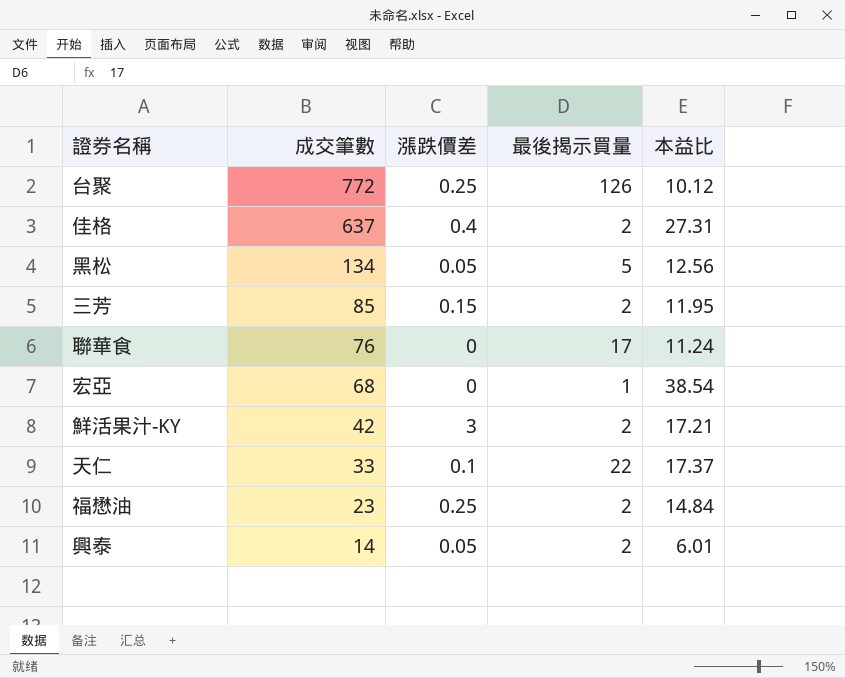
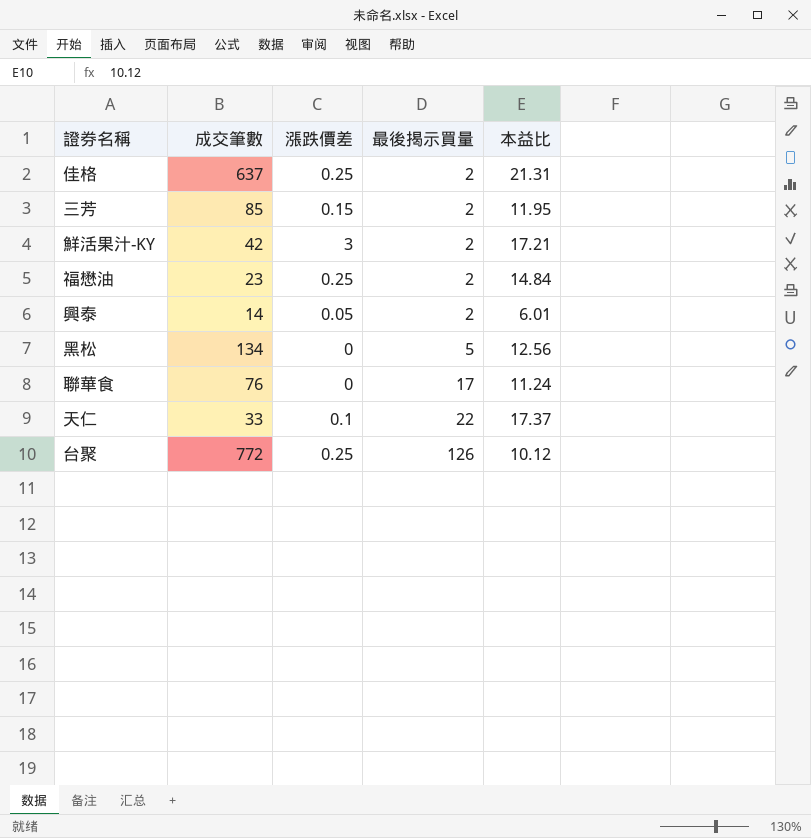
row order: 成交筆數 descending -> 最後揭示買量 ascending
row 宏亞: 68 | 0 | 1 | 38.54 -> none
佳格 | 漲跌價差: 0.4 -> 0.25
佳格 | 本益比: 27.31 -> 21.31
黑松 | 漲跌價差: 0.05 -> 0

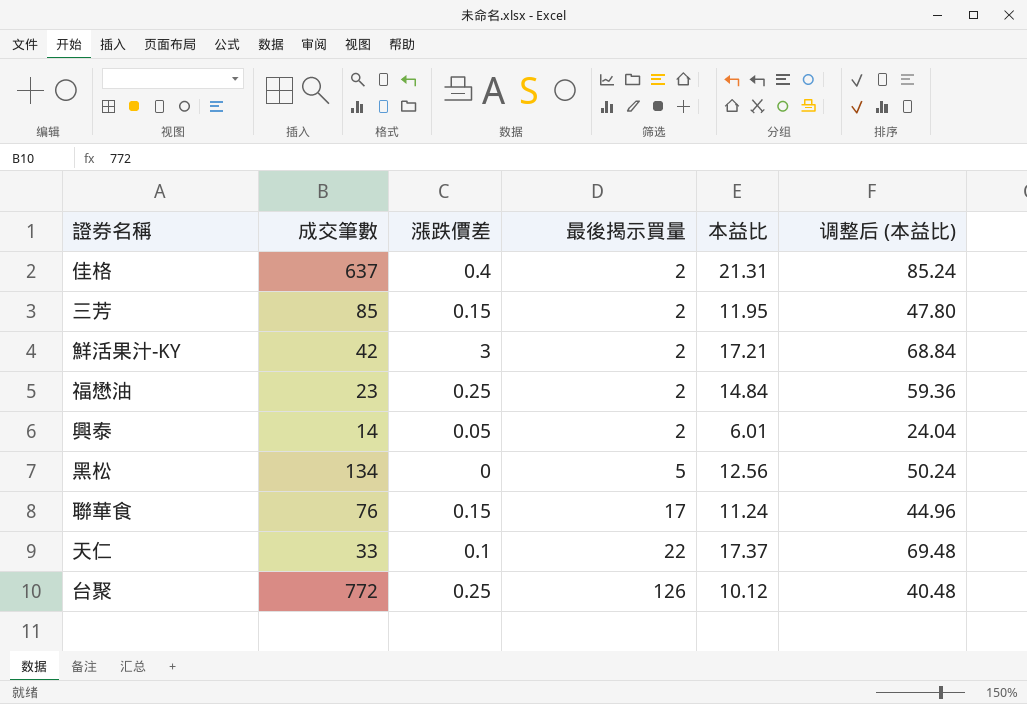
column 调整后 (本益比) | formula: none -> [本益比] * 4
佳格 | 漲跌價差: 0.25 -> 0.4
聯華食 | 漲跌價差: 0 -> 0.15

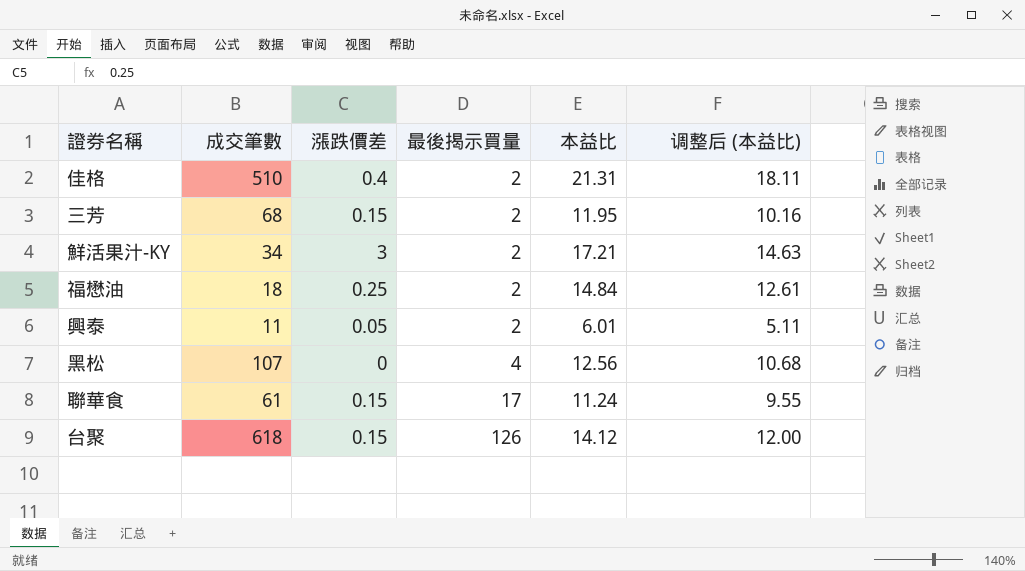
column 调整后 (本益比) | formula: [本益比] * 4 -> [本益比] * 0.85
row 天仁: 33 | 0.1 | 22 | 17.37 | 69.48 -> none
佳格 | 成交筆數: 637 -> 510
三芳 | 成交筆數: 85 -> 68
鮮活果汁-KY | 成交筆數: 42 -> 34
福懋油 | 成交筆數: 23 -> 18
興泰 | 成交筆數: 14 -> 11
黑松 | 成交筆數: 134 -> 107
黑松 | 最後揭示買量: 5 -> 4
聯華食 | 成交筆數: 76 -> 61
台聚 | 成交筆數: 772 -> 618
台聚 | 漲跌價差: 0.25 -> 0.15
台聚 | 本益比: 10.12 -> 14.12

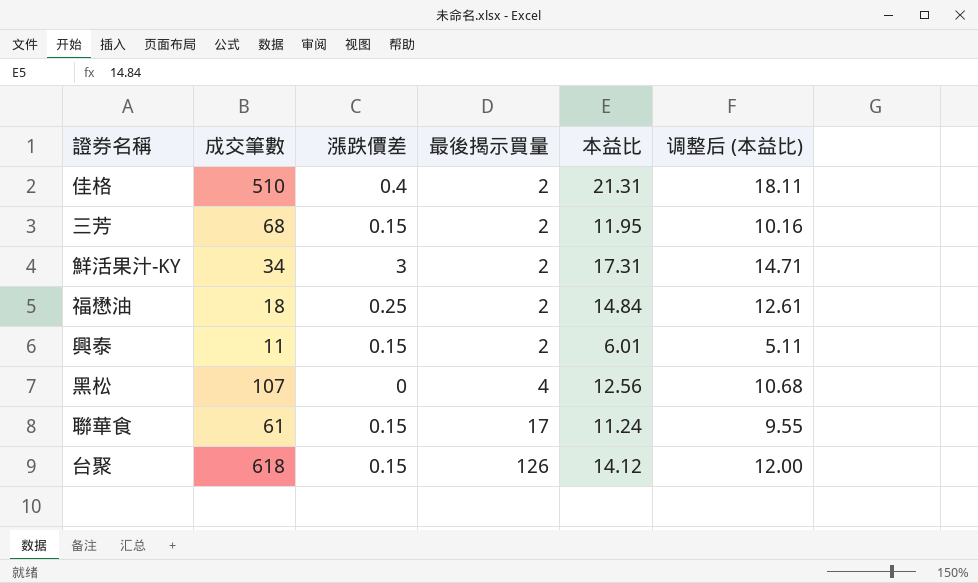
鮮活果汁-KY | 本益比: 17.21 -> 17.31
鮮活果汁-KY | 调整后 (本益比): 14.63 -> 14.71
興泰 | 漲跌價差: 0.05 -> 0.15

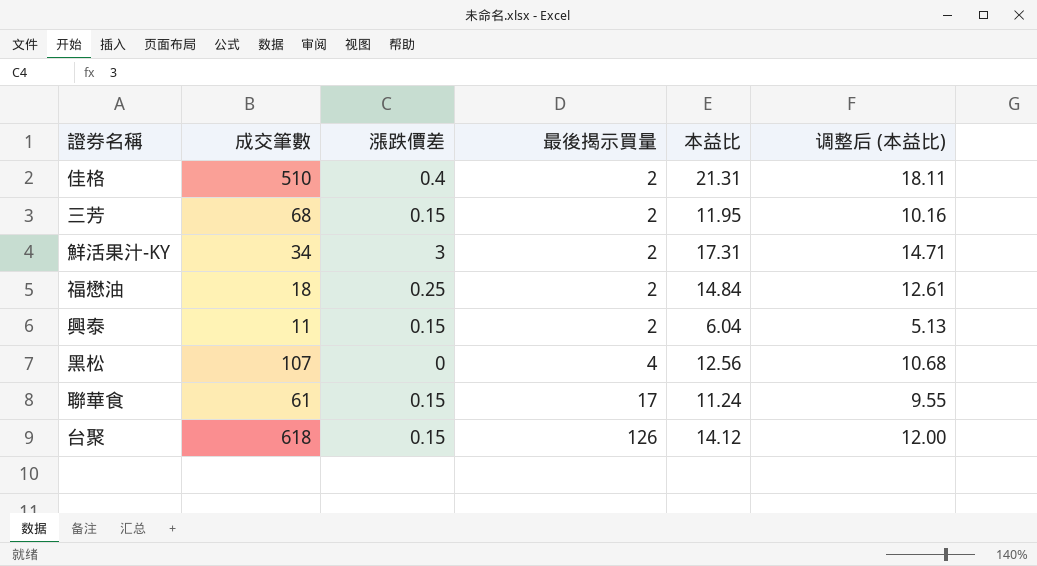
興泰 | 本益比: 6.01 -> 6.04
興泰 | 调整后 (本益比): 5.11 -> 5.13

